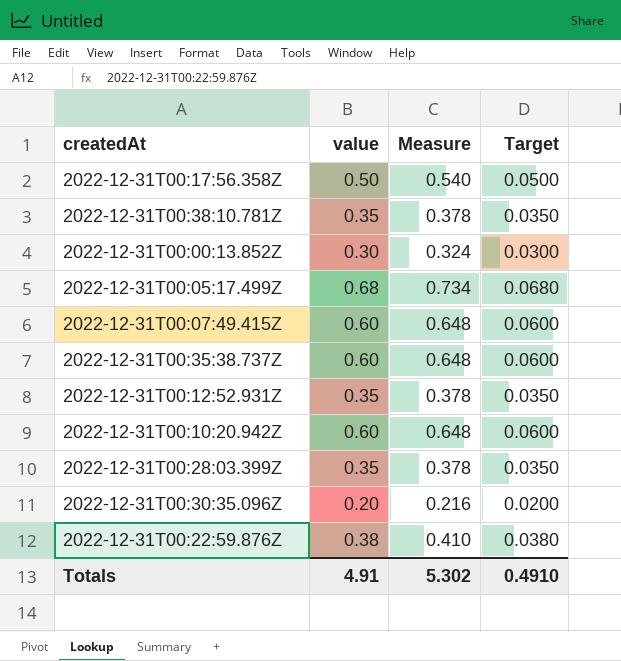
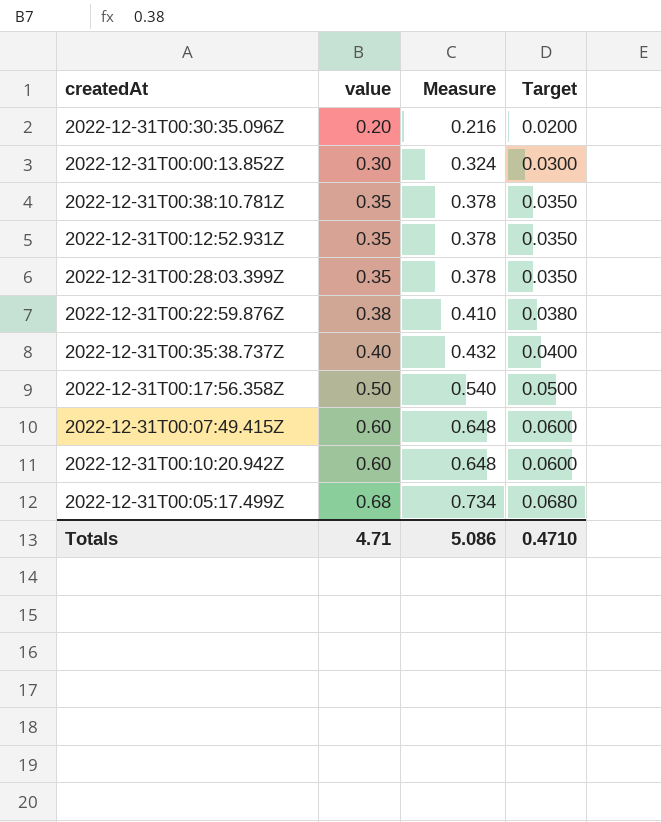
row order: none -> value ascending
2022-12-31T00:35:38.737Z | value: 0.60 -> 0.40
2022-12-31T00:35:38.737Z | Measure: 0.648 -> 0.432
2022-12-31T00:35:38.737Z | Target: 0.0600 -> 0.0400
Totals | value: 4.91 -> 4.71
Totals | Measure: 5.302 -> 5.086
Totals | Target: 0.4910 -> 0.4710

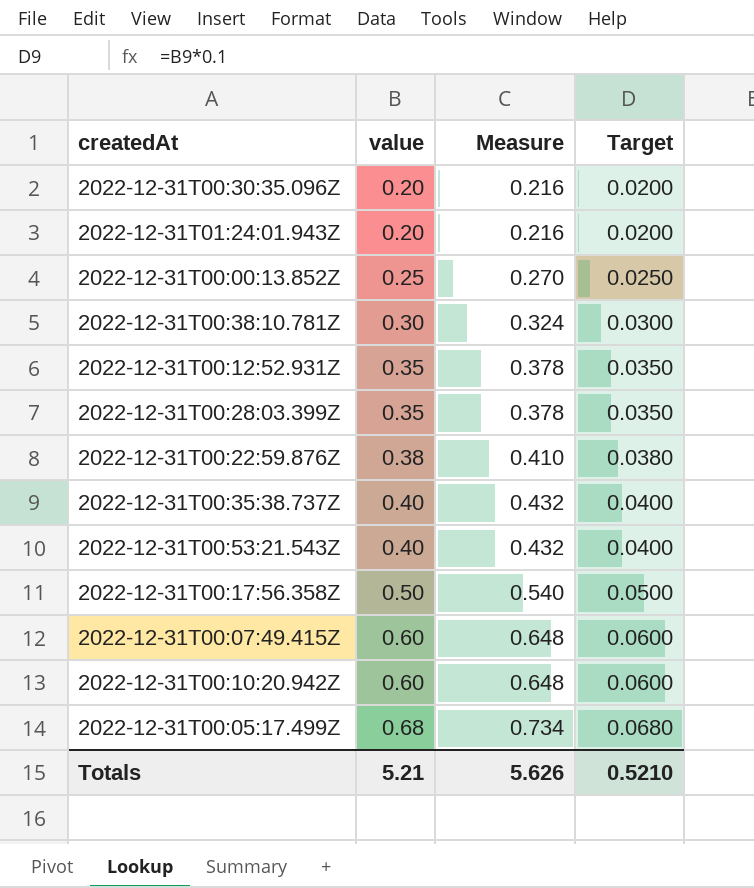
row 2022-12-31T01:24:01.943Z: none -> 0.20 | 0.216 | 0.0200
2022-12-31T00:00:13.852Z | value: 0.30 -> 0.25
2022-12-31T00:00:13.852Z | Measure: 0.324 -> 0.270
2022-12-31T00:00:13.852Z | Target: 0.0300 -> 0.0250
2022-12-31T00:38:10.781Z | value: 0.35 -> 0.30
2022-12-31T00:38:10.781Z | Measure: 0.378 -> 0.324
2022-12-31T00:38:10.781Z | Target: 0.0350 -> 0.0300
row 2022-12-31T00:53:21.543Z: none -> 0.40 | 0.432 | 0.0400
Totals | value: 4.71 -> 5.21
Totals | Measure: 5.086 -> 5.626
Totals | Target: 0.4710 -> 0.5210

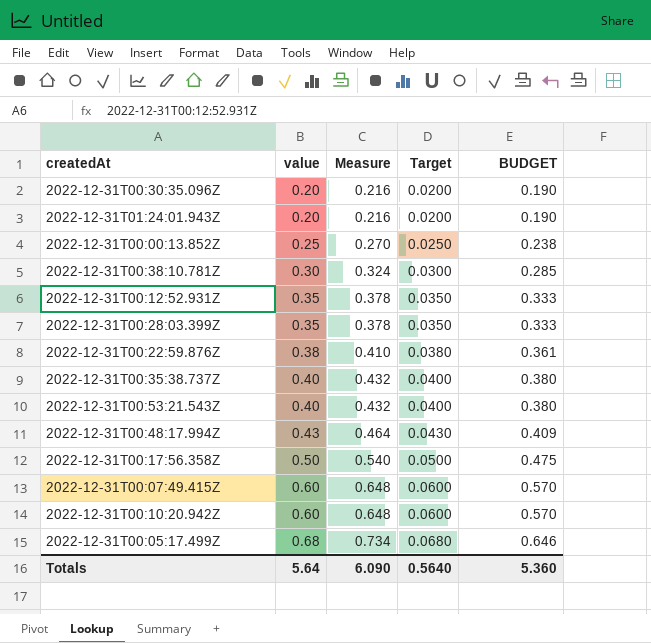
column BUDGET | formula: none -> [value] * 0.95
row 2022-12-31T00:48:17.994Z: none -> 0.43 | 0.464 | 0.0430 | 0.409
Totals | value: 5.21 -> 5.64
Totals | Measure: 5.626 -> 6.090
Totals | Target: 0.5210 -> 0.5640

